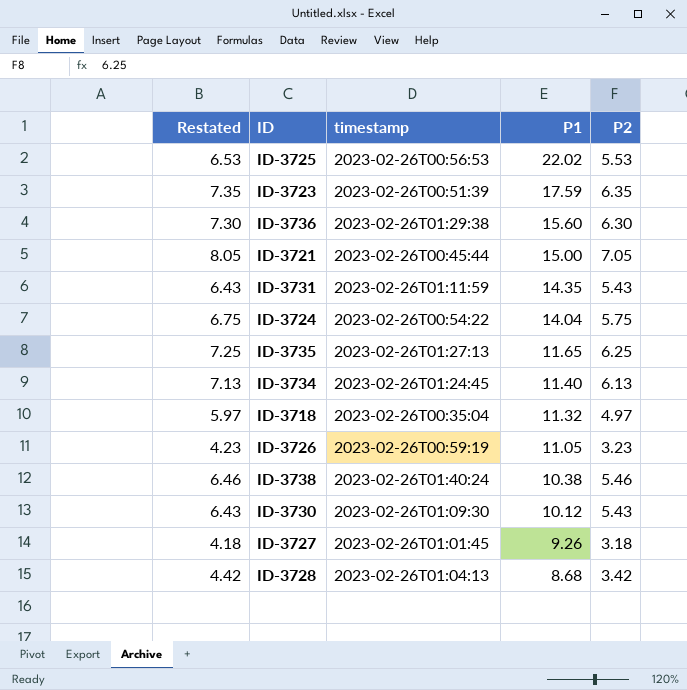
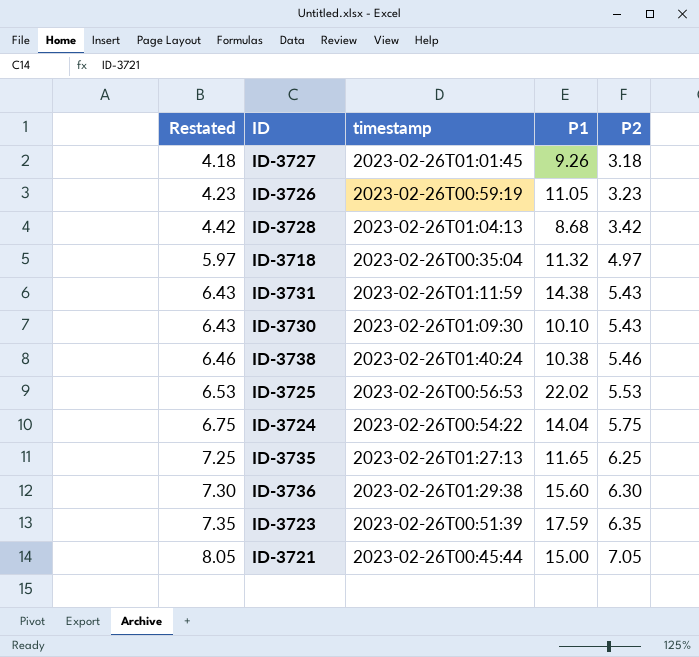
row order: P1 descending -> Restated ascending
row ID-3734: 7.13 | 2023-02-26T01:24:45 | 11.40 | 6.13 -> none
ID-3731 | P1: 14.35 -> 14.38
ID-3730 | P1: 10.12 -> 10.10

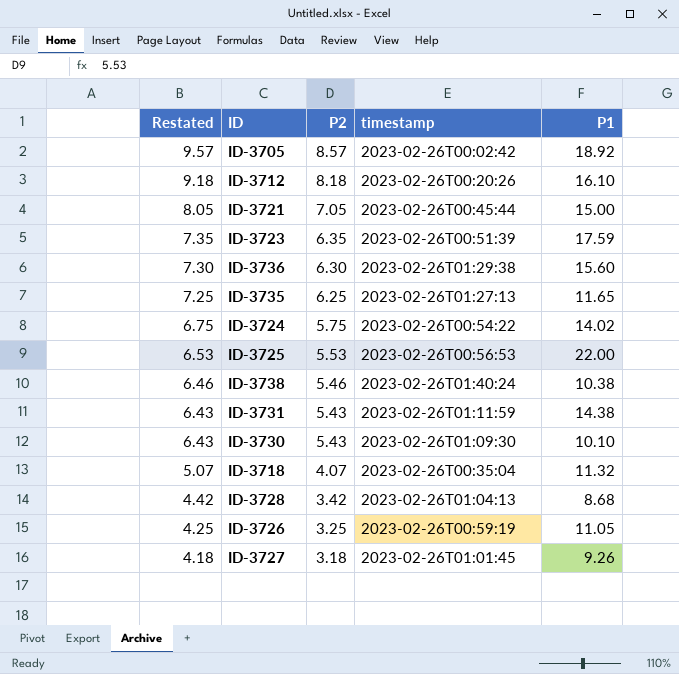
row order: Restated ascending -> Restated descending
column P2 | position: 5 -> 3
row ID-3705: none -> 9.57 | 8.57 | 2023-02-26T00:02:42 | 18.92
row ID-3712: none -> 9.18 | 8.18 | 2023-02-26T00:20:26 | 16.10
ID-3724 | P1: 14.04 -> 14.02
ID-3725 | P1: 22.02 -> 22.00
ID-3718 | Restated: 5.97 -> 5.07
ID-3718 | P2: 4.97 -> 4.07
ID-3726 | Restated: 4.23 -> 4.25
ID-3726 | P2: 3.23 -> 3.25

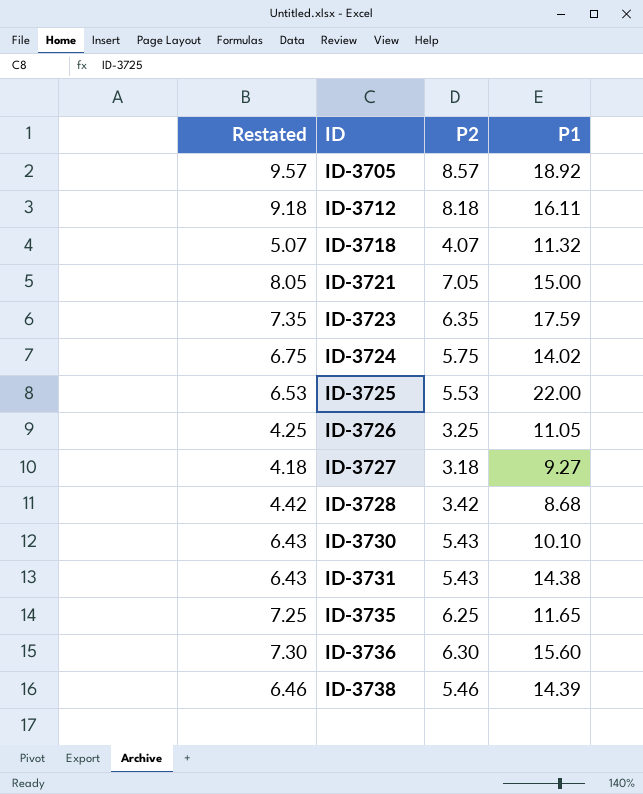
row order: Restated descending -> ID ascending
column timestamp | position: 4 -> none
ID-3712 | P1: 16.10 -> 16.11
ID-3727 | P1: 9.26 -> 9.27
ID-3738 | P1: 10.38 -> 14.39

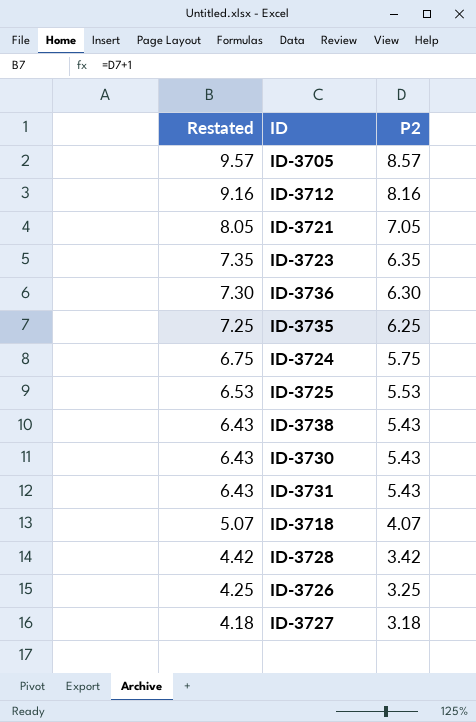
row order: ID ascending -> Restated descending
column P1 | position: 4 -> none
ID-3712 | Restated: 9.18 -> 9.16
ID-3712 | P2: 8.18 -> 8.16
ID-3738 | Restated: 6.46 -> 6.43
ID-3738 | P2: 5.46 -> 5.43

